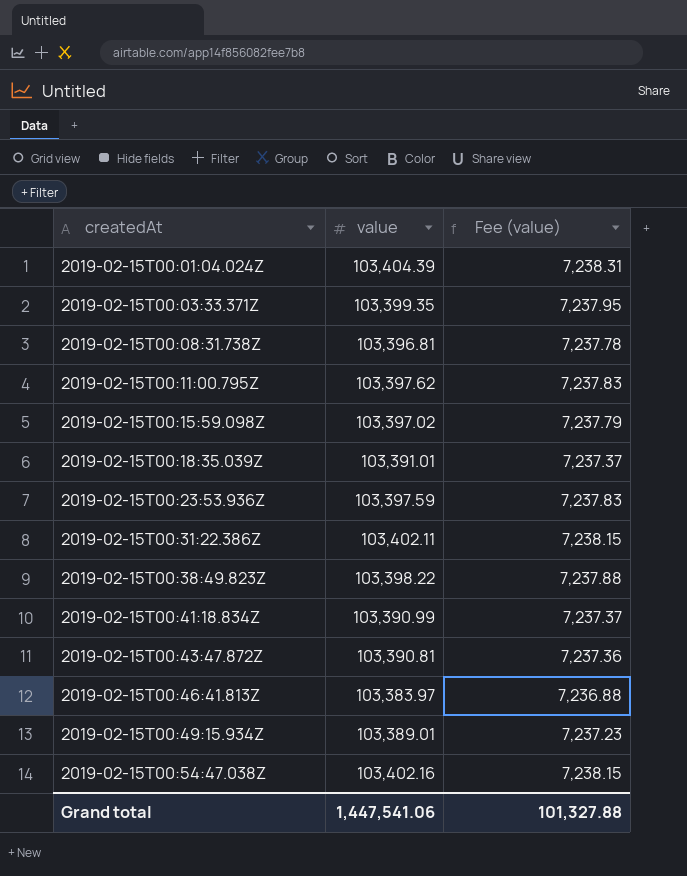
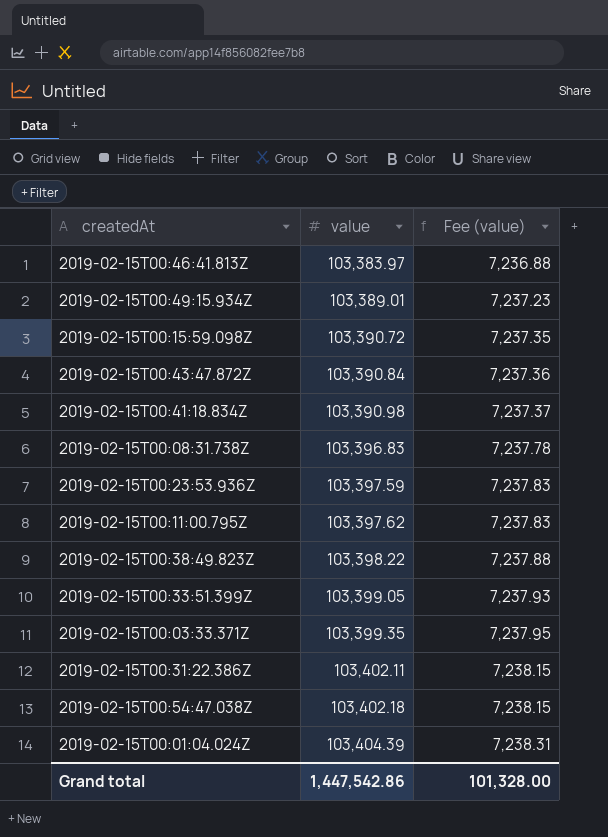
row order: createdAt ascending -> value ascending
row 2019-02-15T00:18:35.039Z: 103,391.01 | 7,237.37 -> none
2019-02-15T00:15:59.098Z | value: 103,397.02 -> 103,390.72
2019-02-15T00:15:59.098Z | Fee (value): 7,237.79 -> 7,237.35
2019-02-15T00:43:47.872Z | value: 103,390.81 -> 103,390.84
2019-02-15T00:41:18.834Z | value: 103,390.99 -> 103,390.98
2019-02-15T00:08:31.738Z | value: 103,396.81 -> 103,396.83
row 2019-02-15T00:33:51.399Z: none -> 103,399.05 | 7,237.93
2019-02-15T00:54:47.038Z | value: 103,402.16 -> 103,402.18
Grand total | value: 1,447,541.06 -> 1,447,542.86
Grand total | Fee (value): 101,327.88 -> 101,328.00

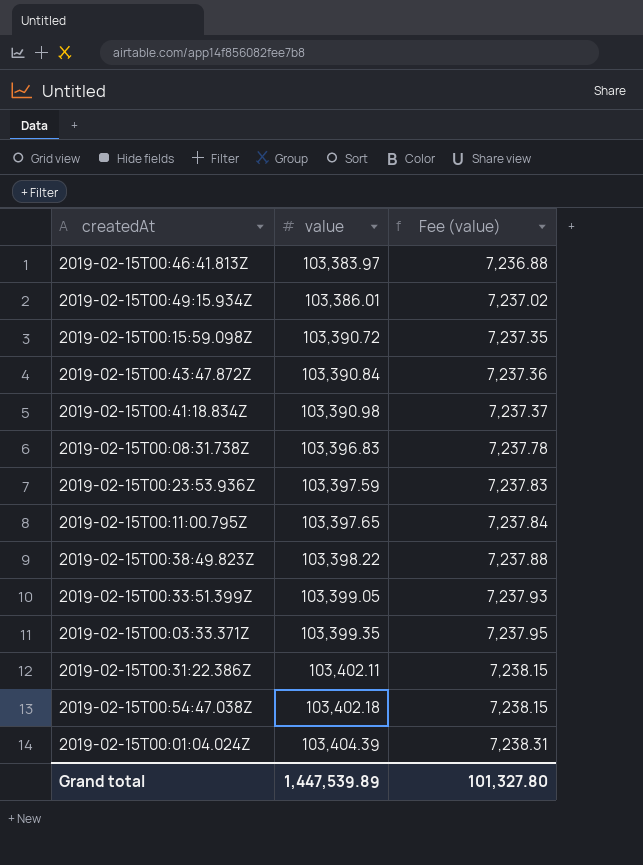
2019-02-15T00:49:15.934Z | value: 103,389.01 -> 103,386.01
2019-02-15T00:49:15.934Z | Fee (value): 7,237.23 -> 7,237.02
2019-02-15T00:11:00.795Z | value: 103,397.62 -> 103,397.65
2019-02-15T00:11:00.795Z | Fee (value): 7,237.83 -> 7,237.84
Grand total | value: 1,447,542.86 -> 1,447,539.89
Grand total | Fee (value): 101,328.00 -> 101,327.80

